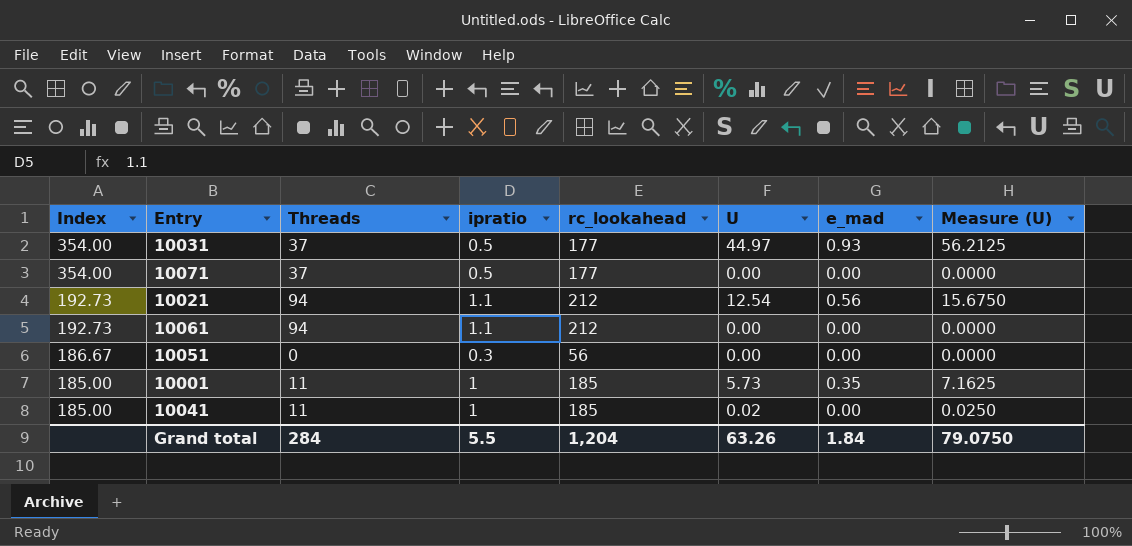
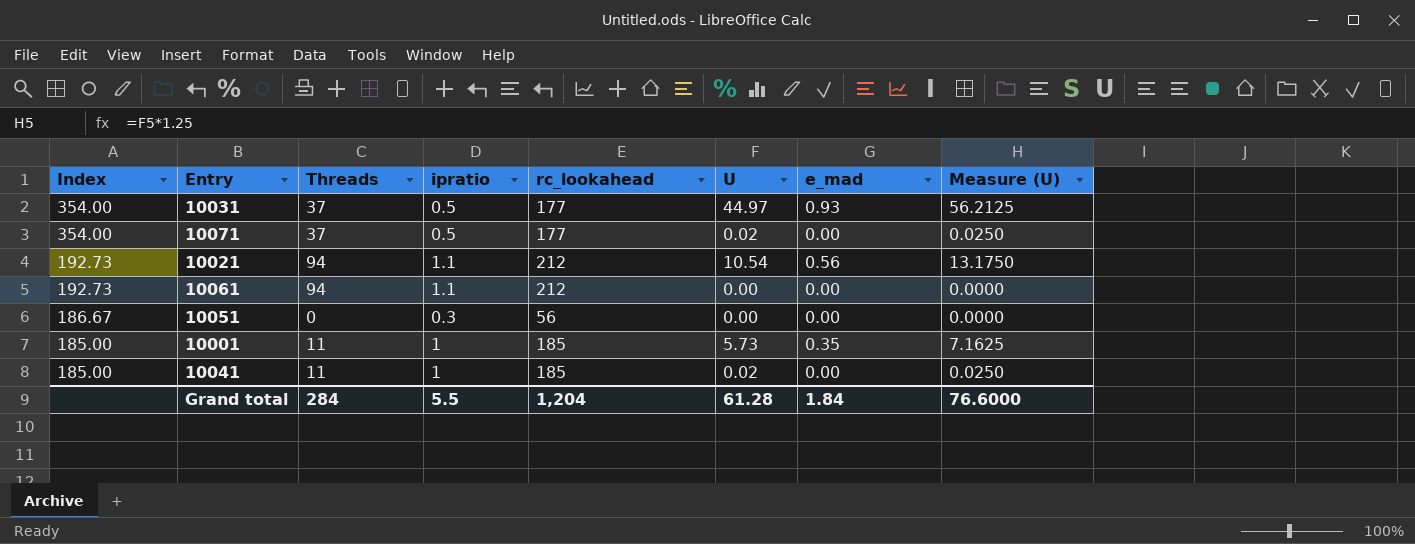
10071 | U: 0.00 -> 0.02
10071 | Measure (U): 0.0000 -> 0.0250
10021 | U: 12.54 -> 10.54
10021 | Measure (U): 15.6750 -> 13.1750
Grand total | U: 63.26 -> 61.28
Grand total | Measure (U): 79.0750 -> 76.6000

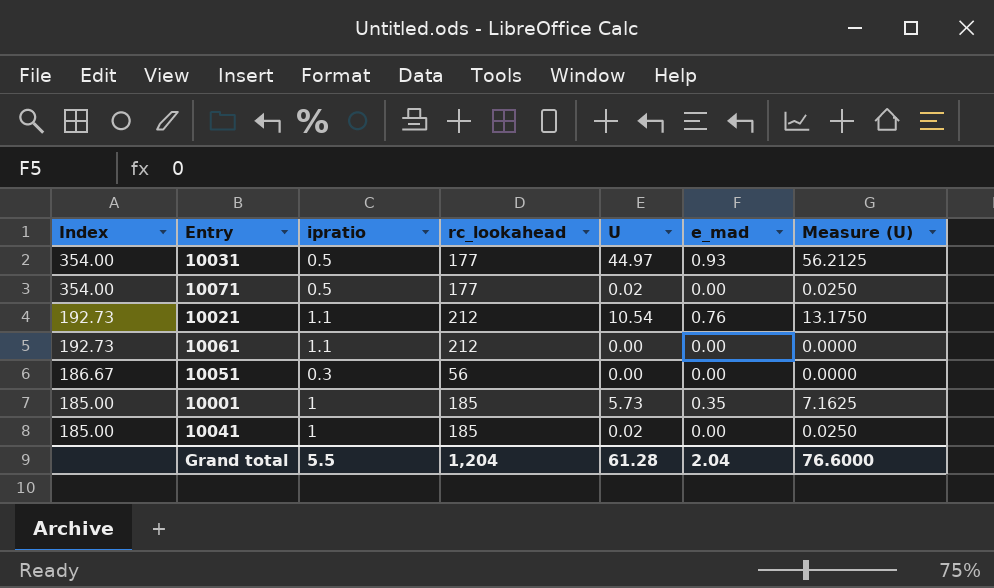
column Threads | position: 3 -> none
10021 | e_mad: 0.56 -> 0.76
Grand total | e_mad: 1.84 -> 2.04

